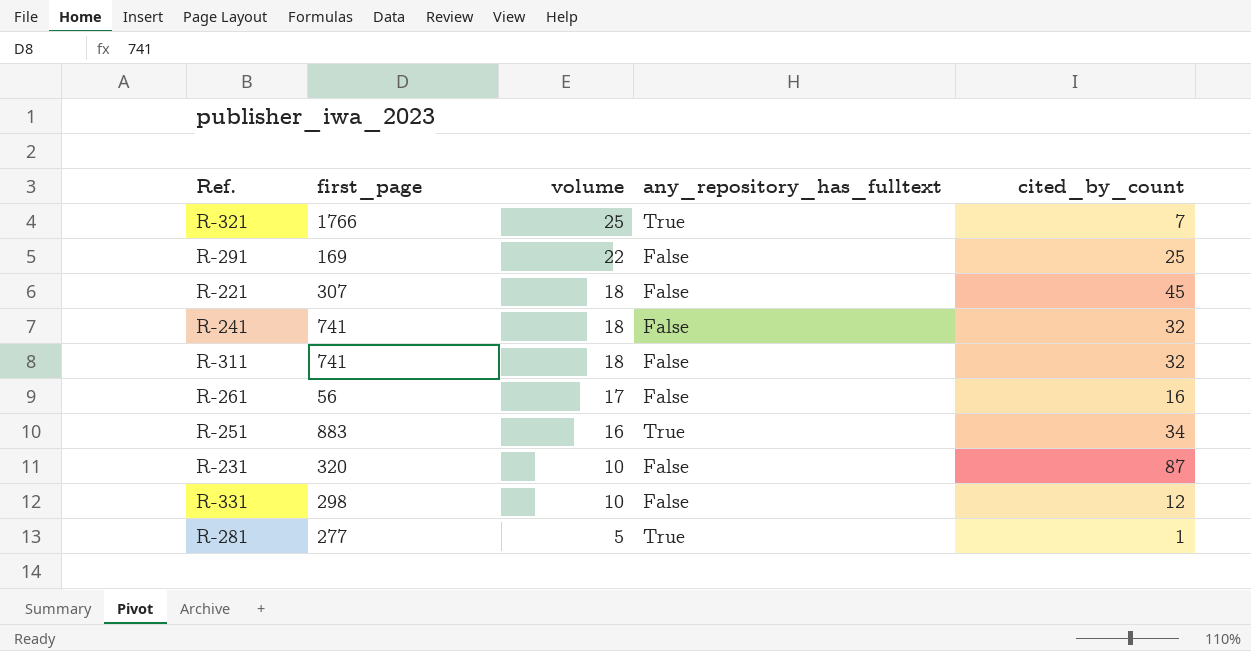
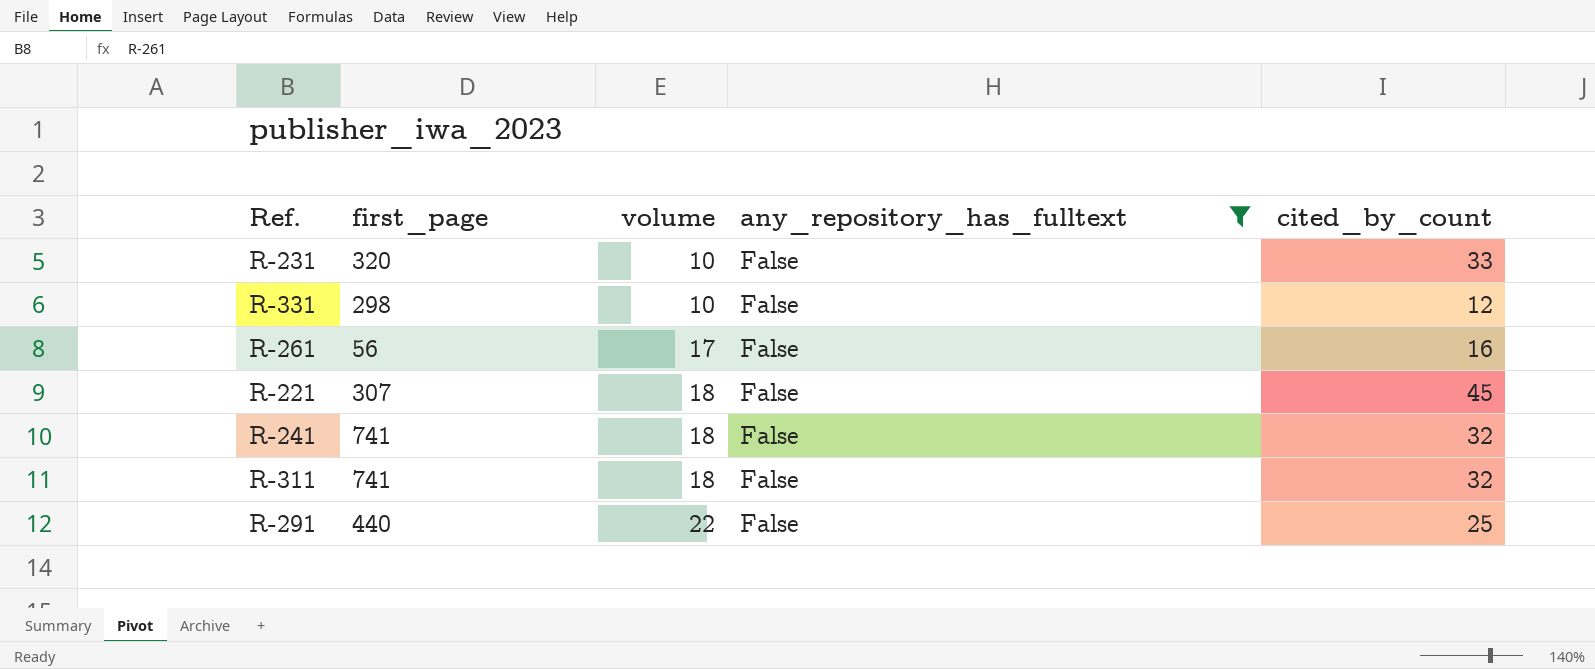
filter: none -> any_repository_has_fulltext = False
row order: volume descending -> volume ascending
R-231 | cited_by_count: 87 -> 33
R-291 | first_page: 169 -> 440

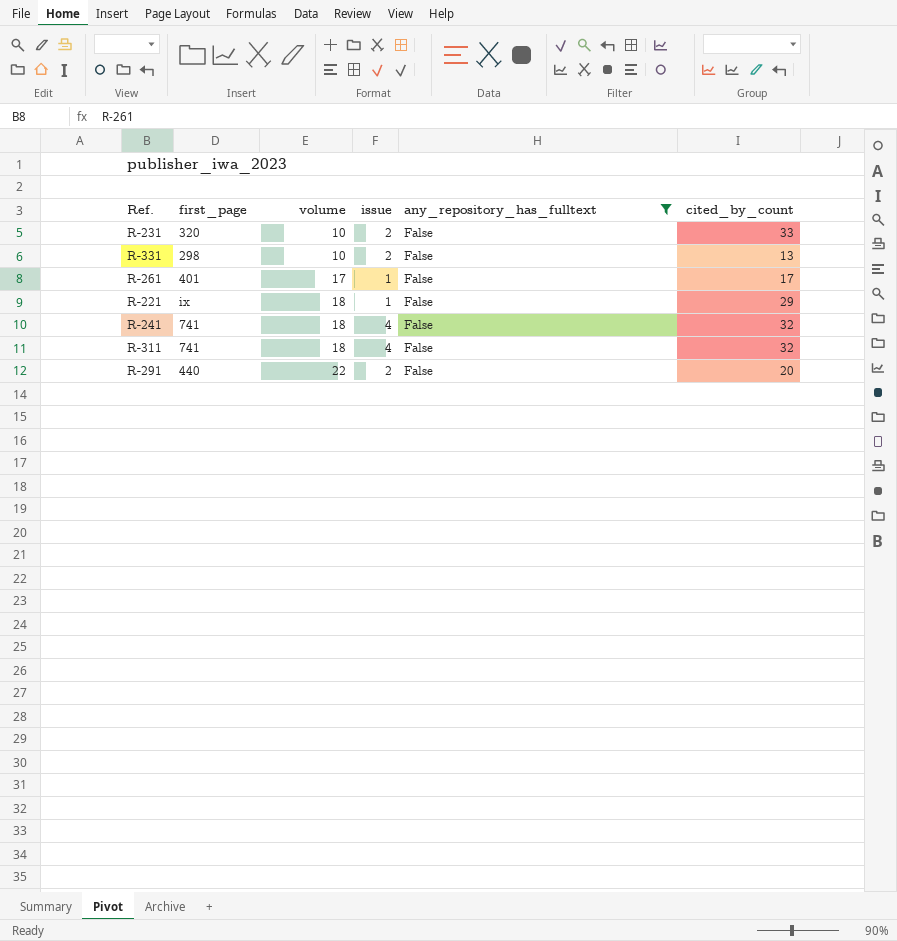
column issue | position: none -> 4
R-331 | cited_by_count: 12 -> 13
R-261 | first_page: 56 -> 401
R-261 | cited_by_count: 16 -> 17
R-221 | first_page: 307 -> ix
R-221 | cited_by_count: 45 -> 29
R-291 | cited_by_count: 25 -> 20

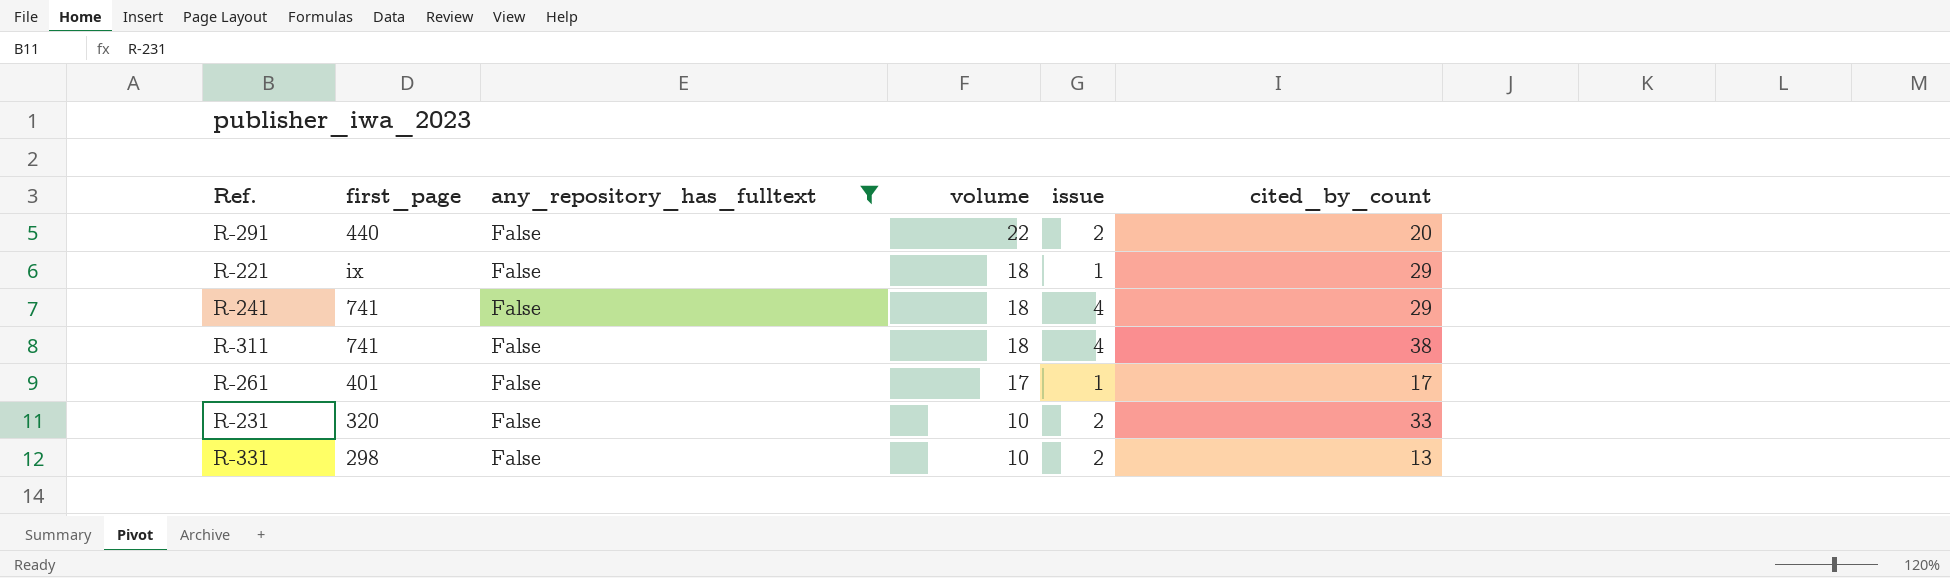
row order: volume ascending -> volume descending
column any_repository_has_fulltext | position: 5 -> 3
R-241 | cited_by_count: 32 -> 29
R-311 | cited_by_count: 32 -> 38

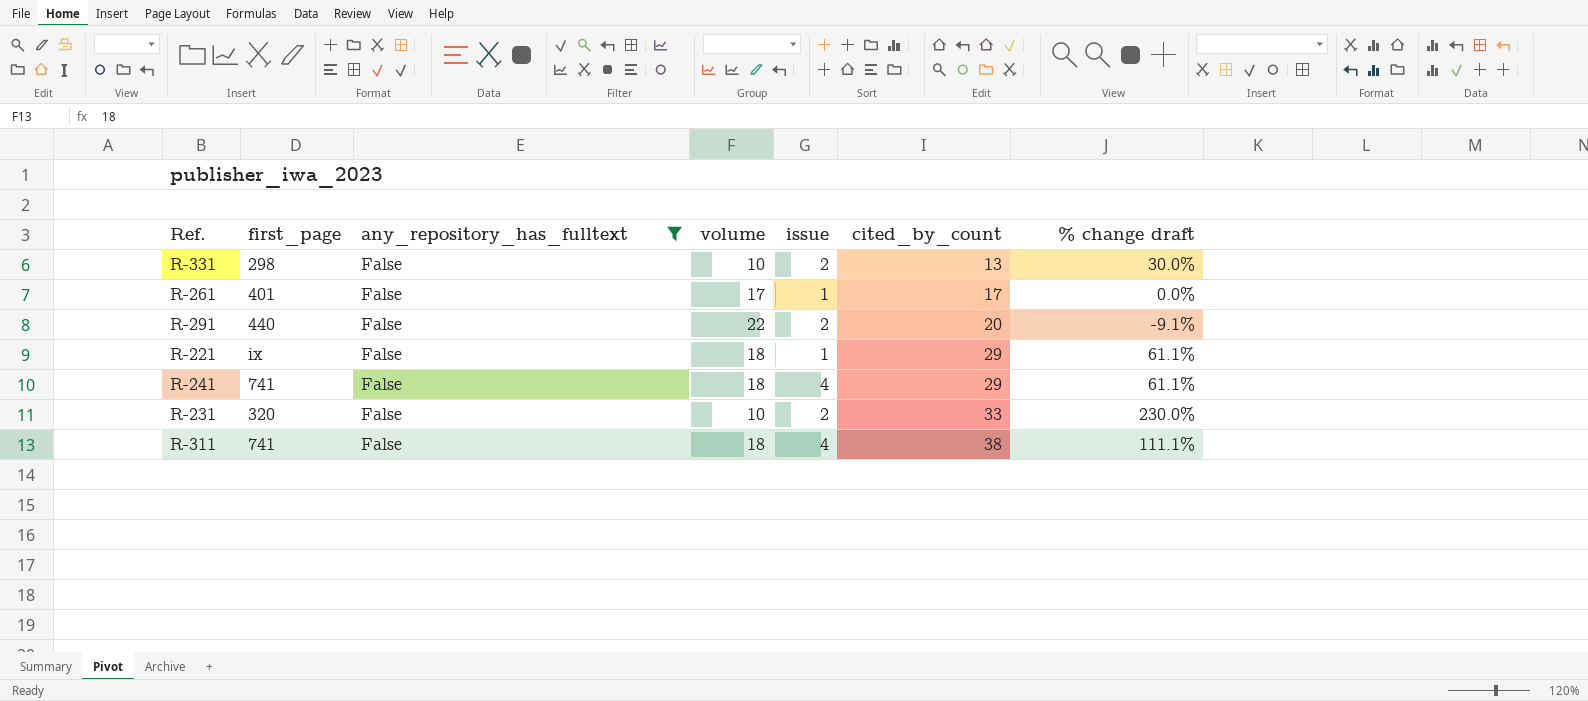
row order: volume descending -> cited_by_count ascending
column % change draft | formula: none -> ([cited_by_count] - [volume]) / [volume]

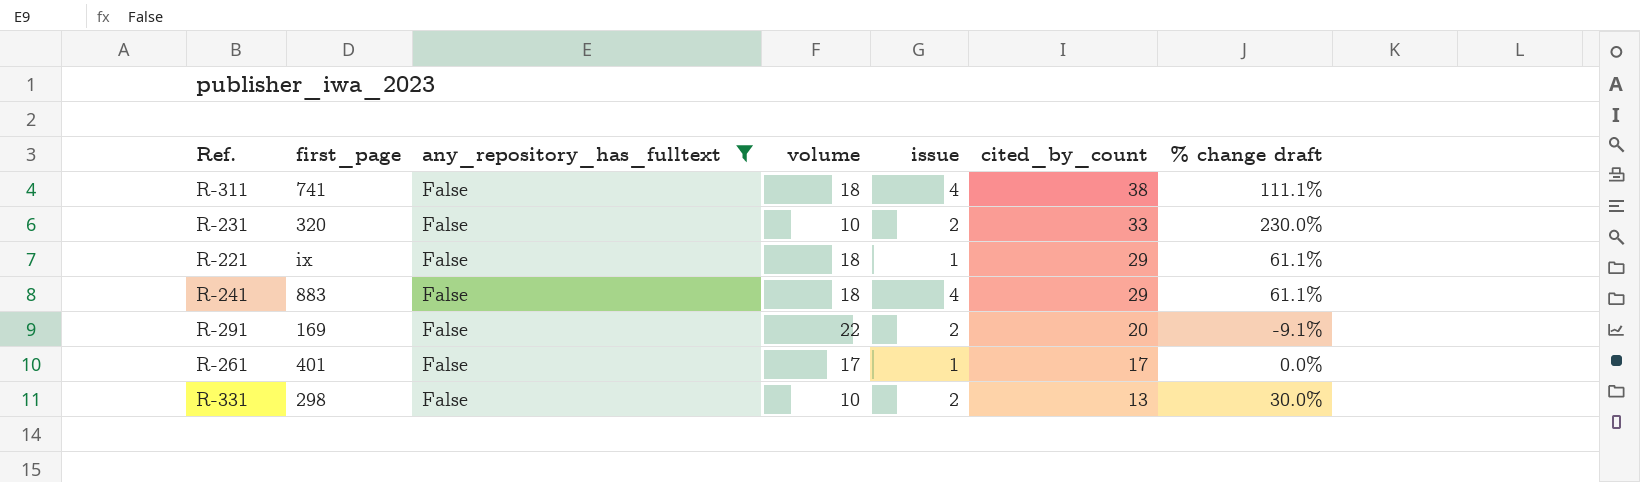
row order: cited_by_count ascending -> cited_by_count descending
R-241 | first_page: 741 -> 883
R-291 | first_page: 440 -> 169

